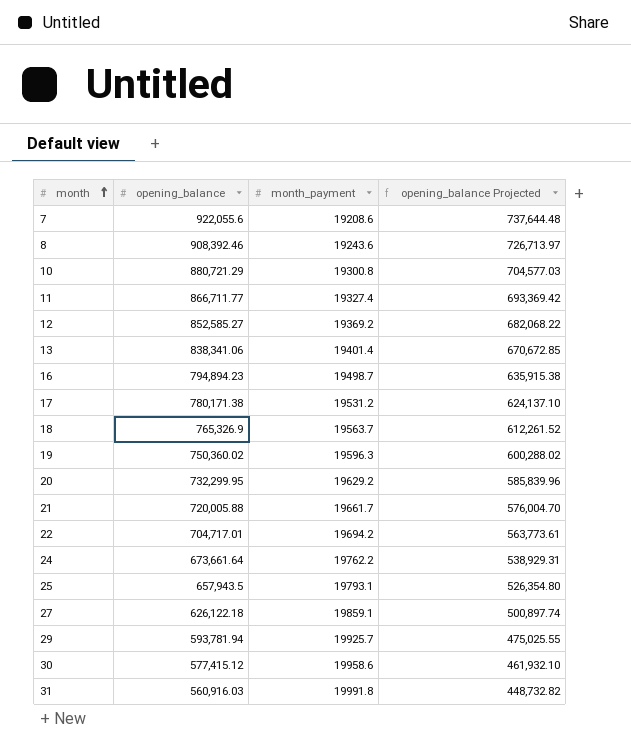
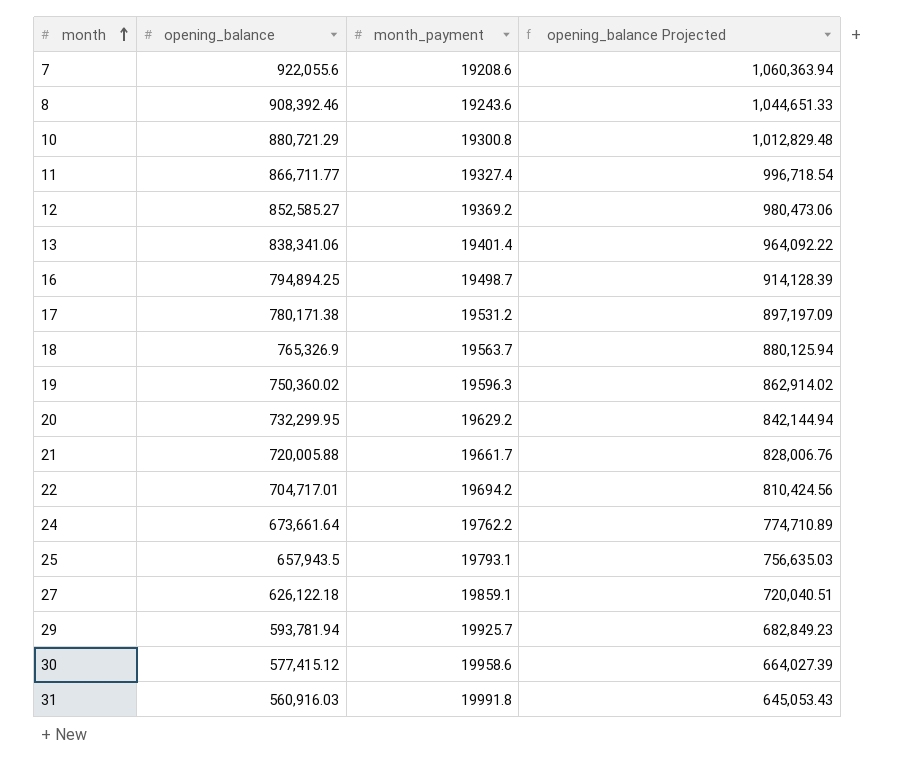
column opening_balance Projected | formula: [opening_balance] * 0.8 -> [opening_balance] * 1.15
16 | opening_balance: 794,894.23 -> 794,894.25

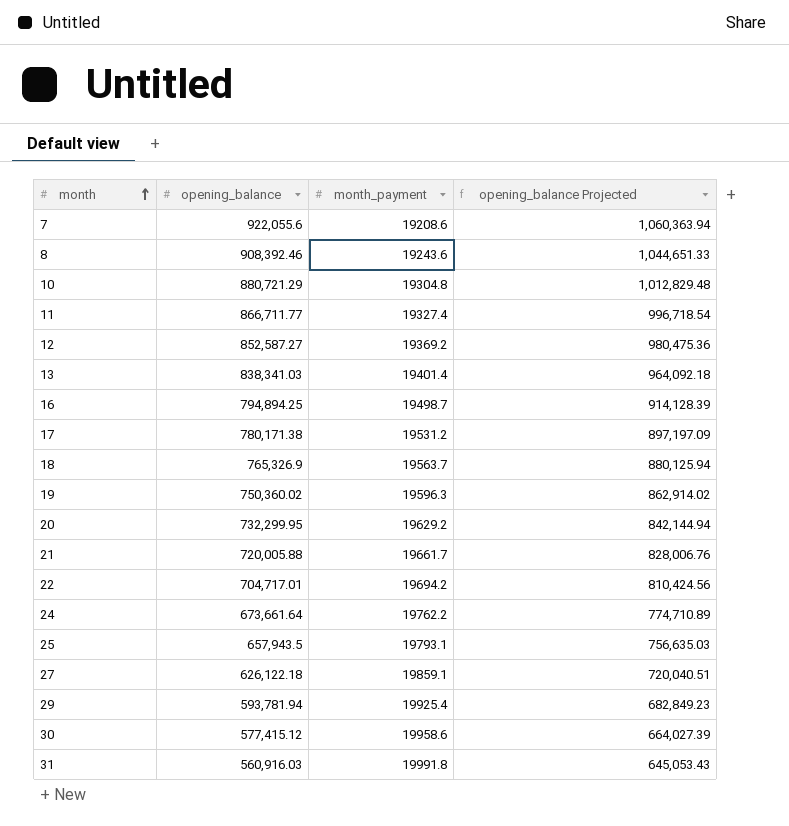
10 | month_payment: 19300.8 -> 19304.8
12 | opening_balance: 852,585.27 -> 852,587.27
12 | opening_balance Projected: 980,473.06 -> 980,475.36
13 | opening_balance: 838,341.06 -> 838,341.03
13 | opening_balance Projected: 964,092.22 -> 964,092.18
29 | month_payment: 19925.7 -> 19925.4

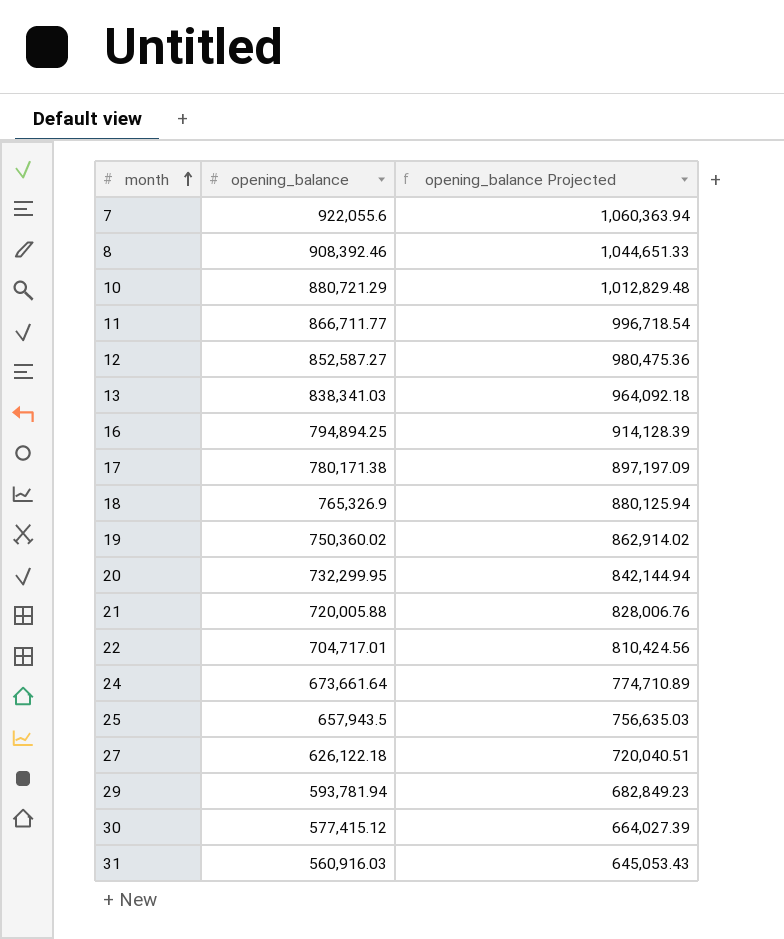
column month_payment | position: 3 -> none

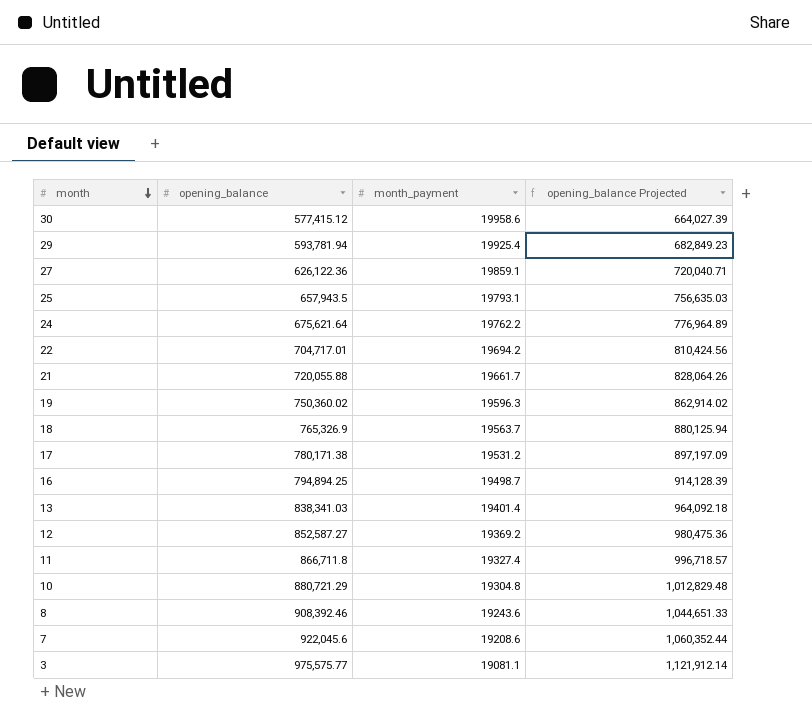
row order: month ascending -> month descending
column month_payment | position: none -> 3
row 20: 732,299.95 | 842,144.94 -> none
row 31: 560,916.03 | 645,053.43 -> none
27 | opening_balance: 626,122.18 -> 626,122.36
27 | opening_balance Projected: 720,040.51 -> 720,040.71
24 | opening_balance: 673,661.64 -> 675,621.64
24 | opening_balance Projected: 774,710.89 -> 776,964.89
21 | opening_balance: 720,005.88 -> 720,055.88
21 | opening_balance Projected: 828,006.76 -> 828,064.26
11 | opening_balance: 866,711.77 -> 866,711.8
11 | opening_balance Projected: 996,718.54 -> 996,718.57
7 | opening_balance: 922,055.6 -> 922,045.6
7 | opening_balance Projected: 1,060,363.94 -> 1,060,352.44
row 3: none -> 975,575.77 | 19081.1 | 1,121,912.14

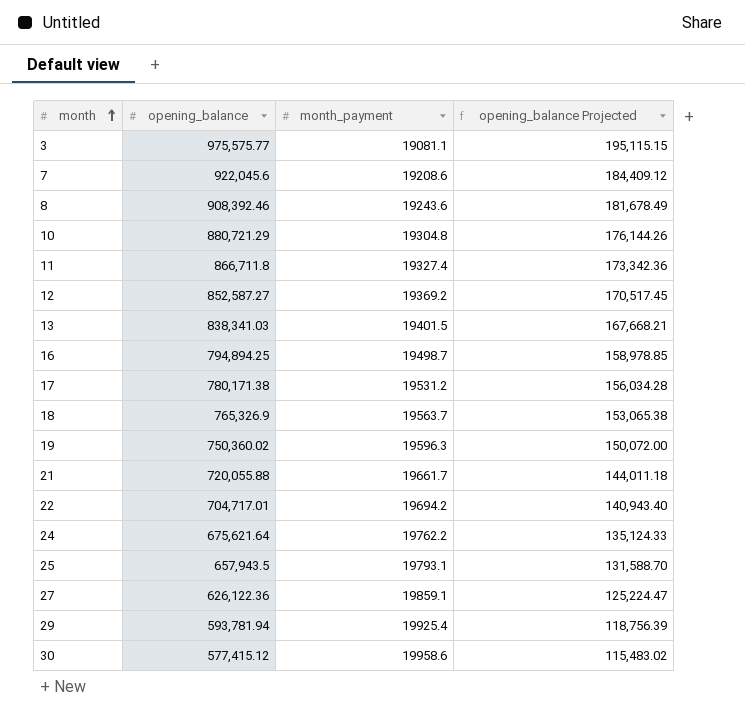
row order: month descending -> month ascending
column opening_balance Projected | formula: [opening_balance] * 1.15 -> [opening_balance] * 0.2
13 | month_payment: 19401.4 -> 19401.5

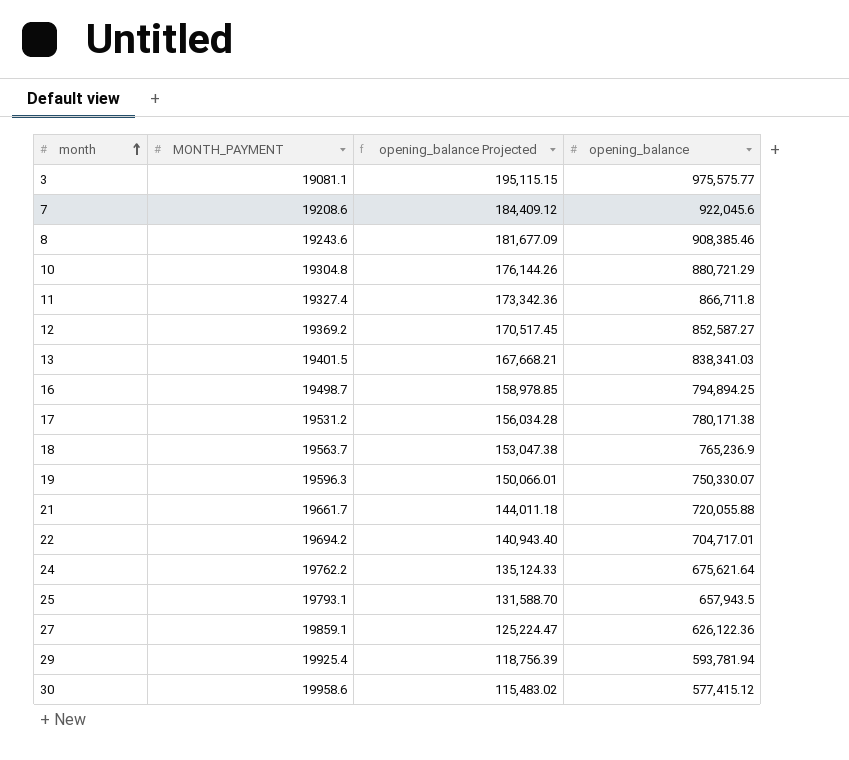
column name: month_payment -> MONTH_PAYMENT
column opening_balance | position: 2 -> 4
8 | opening_balance Projected: 181,678.49 -> 181,677.09
8 | opening_balance: 908,392.46 -> 908,385.46
18 | opening_balance Projected: 153,065.38 -> 153,047.38
18 | opening_balance: 765,326.9 -> 765,236.9
19 | opening_balance Projected: 150,072.00 -> 150,066.01
19 | opening_balance: 750,360.02 -> 750,330.07

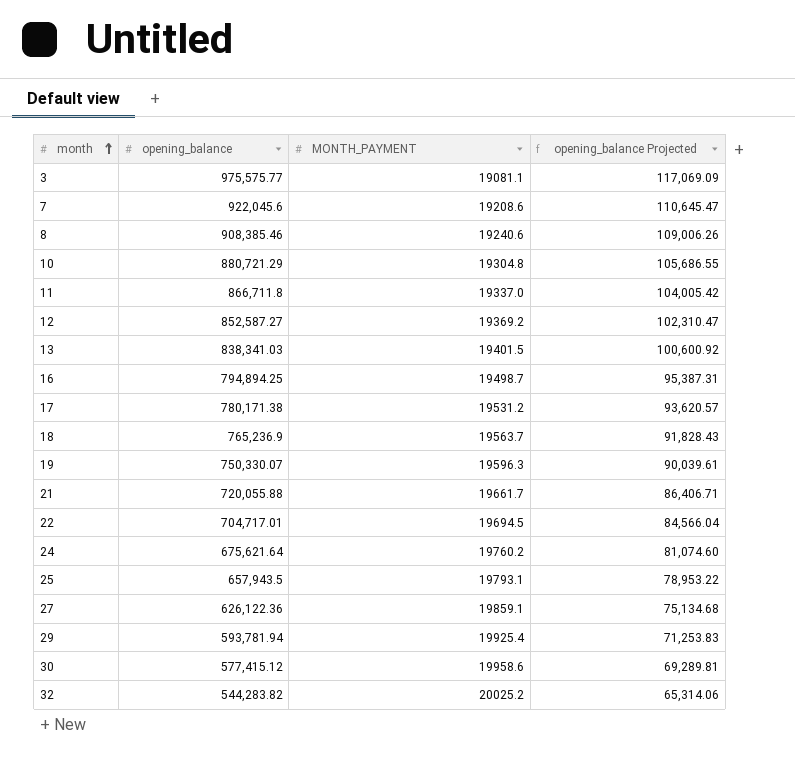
column opening_balance | position: 4 -> 2
column opening_balance Projected | formula: [opening_balance] * 0.2 -> [opening_balance] * 0.12
8 | MONTH_PAYMENT: 19243.6 -> 19240.6
11 | MONTH_PAYMENT: 19327.4 -> 19337.0
22 | MONTH_PAYMENT: 19694.2 -> 19694.5
24 | MONTH_PAYMENT: 19762.2 -> 19760.2
row 32: none -> 544,283.82 | 20025.2 | 65,314.06

